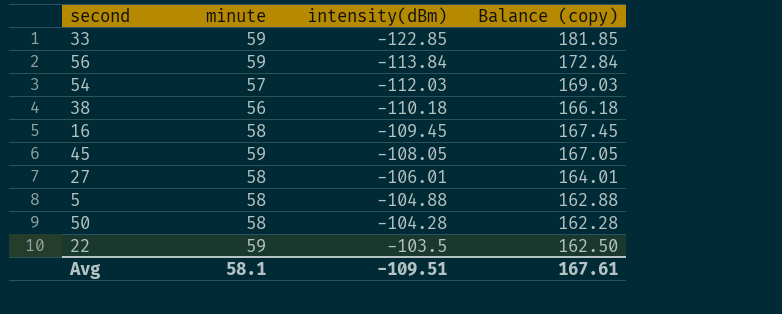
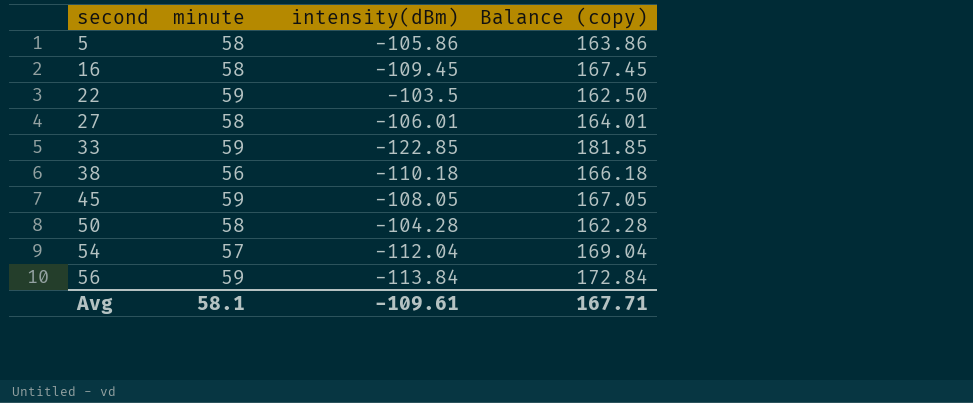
row order: intensity(dBm) ascending -> second ascending
5 | intensity(dBm): -104.88 -> -105.86
5 | Balance (copy): 162.88 -> 163.86
54 | intensity(dBm): -112.03 -> -112.04
54 | Balance (copy): 169.03 -> 169.04
Avg | intensity(dBm): -109.51 -> -109.61
Avg | Balance (copy): 167.61 -> 167.71

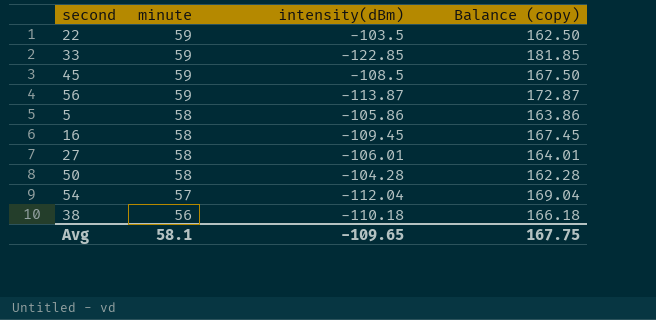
row order: second ascending -> minute descending
45 | intensity(dBm): -108.05 -> -108.5
45 | Balance (copy): 167.05 -> 167.50
56 | intensity(dBm): -113.84 -> -113.87
56 | Balance (copy): 172.84 -> 172.87
Avg | intensity(dBm): -109.61 -> -109.65
Avg | Balance (copy): 167.71 -> 167.75

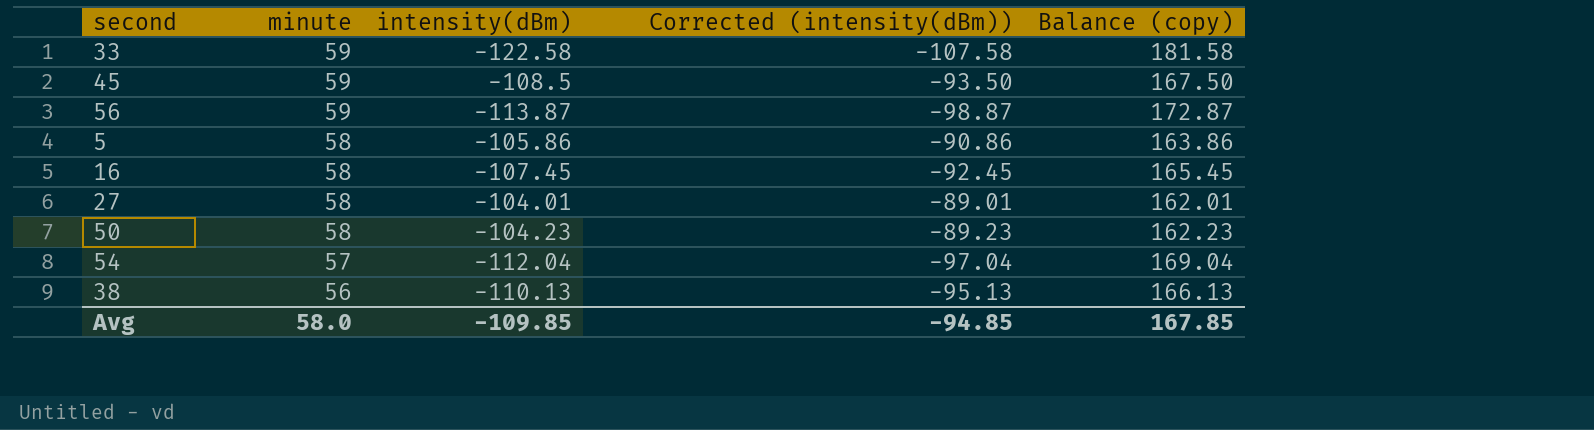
column Corrected (intensity(dBm)) | formula: none -> [intensity(dBm)] + 15
row 22: 59 | -103.5 | 162.50 -> none
33 | intensity(dBm): -122.85 -> -122.58
33 | Balance (copy): 181.85 -> 181.58
16 | intensity(dBm): -109.45 -> -107.45
16 | Balance (copy): 167.45 -> 165.45
27 | intensity(dBm): -106.01 -> -104.01
27 | Balance (copy): 164.01 -> 162.01
50 | intensity(dBm): -104.28 -> -104.23
50 | Balance (copy): 162.28 -> 162.23
38 | intensity(dBm): -110.18 -> -110.13
38 | Balance (copy): 166.18 -> 166.13
Avg | minute: 58.1 -> 58.0
Avg | intensity(dBm): -109.65 -> -109.85
Avg | Balance (copy): 167.75 -> 167.85

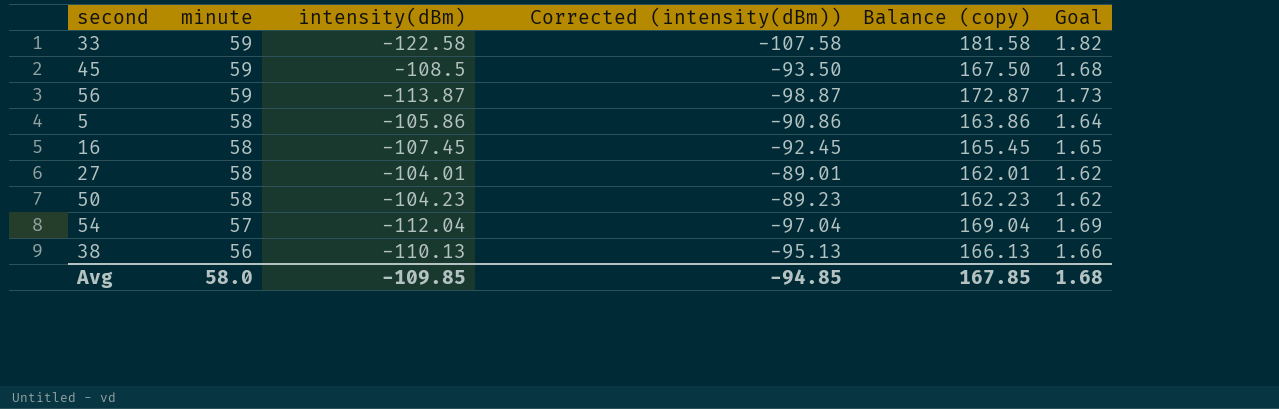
column Goal | formula: none -> [Balance (copy)] * 0.01

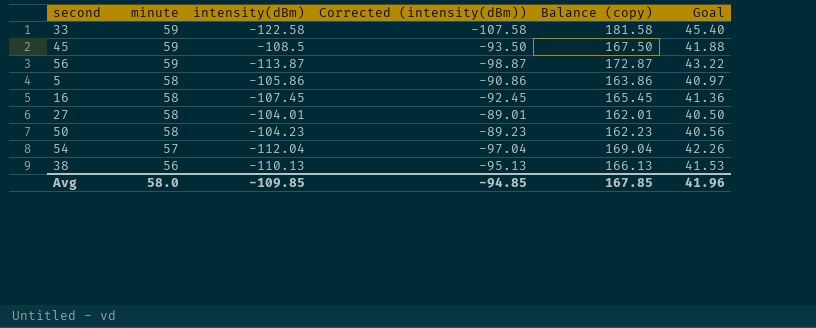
column Goal | formula: [Balance (copy)] * 0.01 -> [Balance (copy)] * 0.25
Avg | Goal: 1.68 -> 41.96

